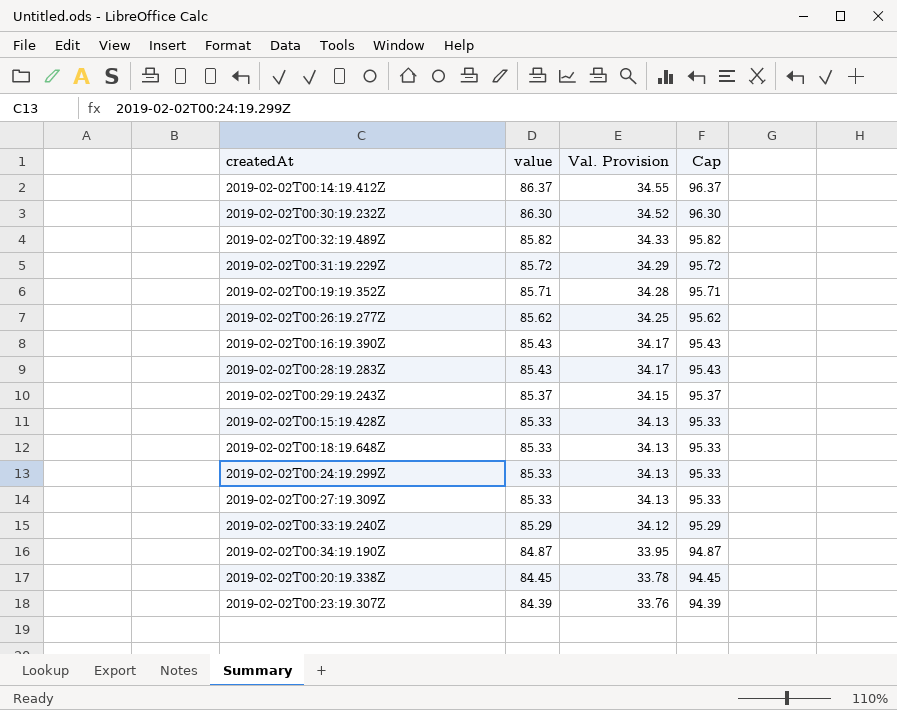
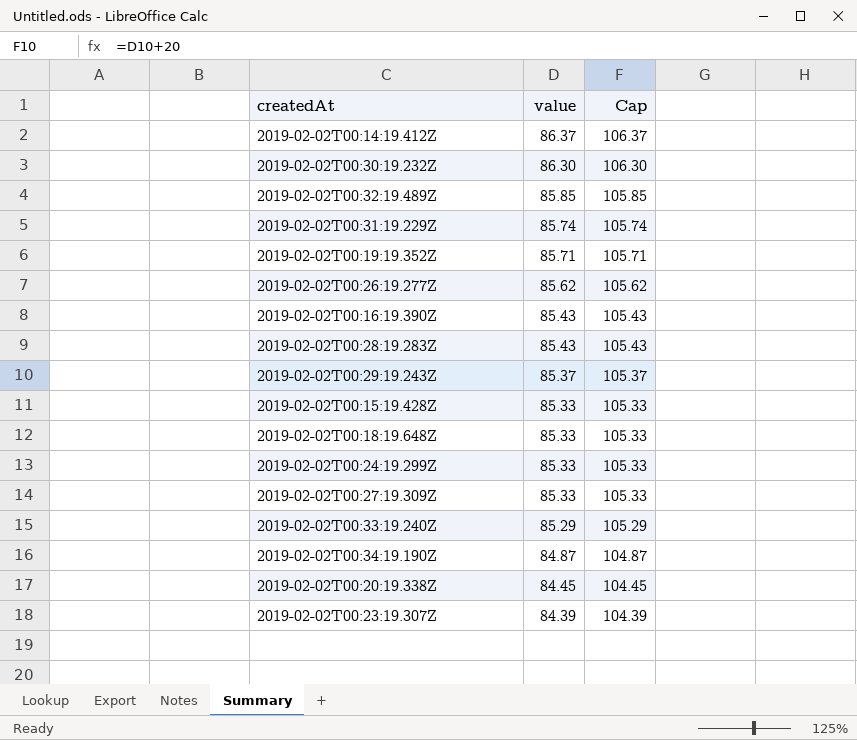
column Val. Provision | formula: [value] * 0.4 -> none
column Cap | formula: [value] + 10 -> [value] + 20
2019-02-02T00:32:19.489Z | value: 85.82 -> 85.85
2019-02-02T00:31:19.229Z | value: 85.72 -> 85.74

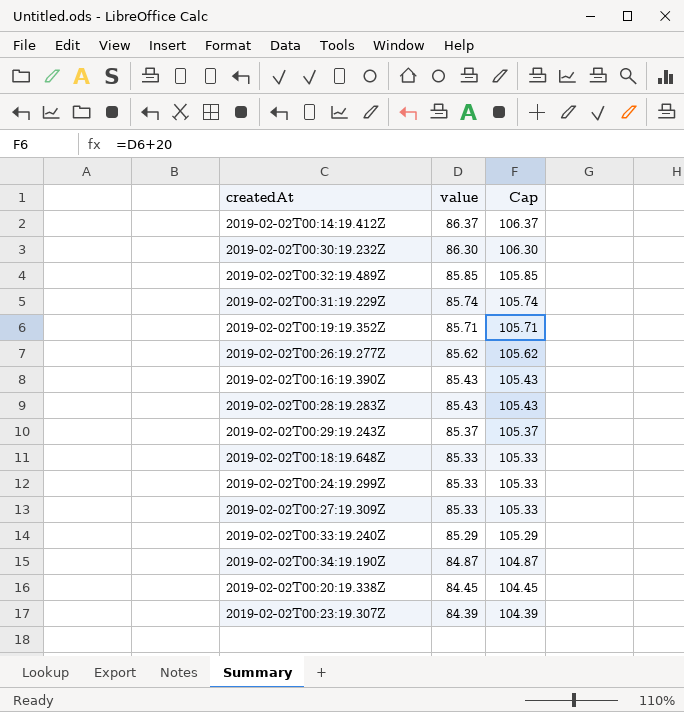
row 2019-02-02T00:15:19.428Z: 85.33 | 105.33 -> none

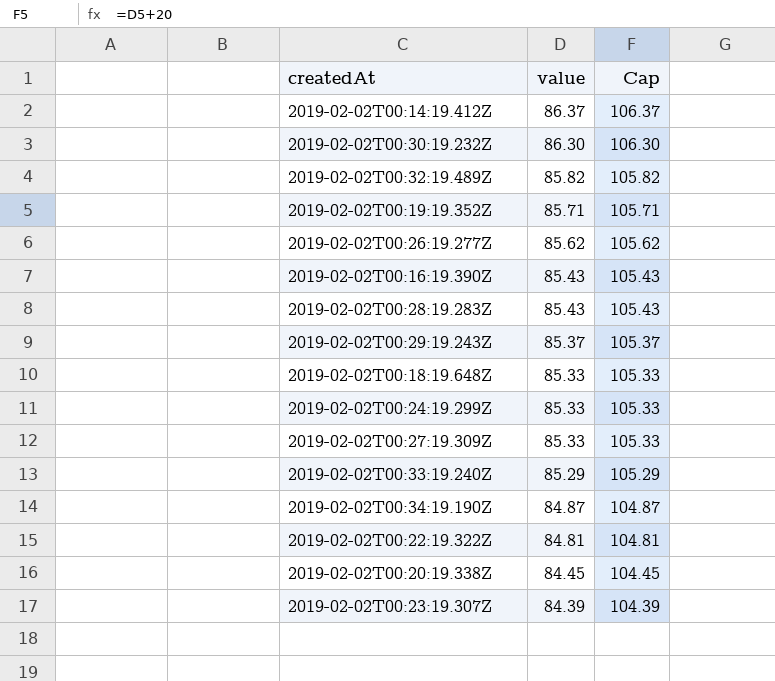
row 2019-02-02T00:31:19.229Z: 85.74 | 105.74 -> none
2019-02-02T00:32:19.489Z | value: 85.85 -> 85.82
2019-02-02T00:32:19.489Z | Cap: 105.85 -> 105.82
row 2019-02-02T00:22:19.322Z: none -> 84.81 | 104.81

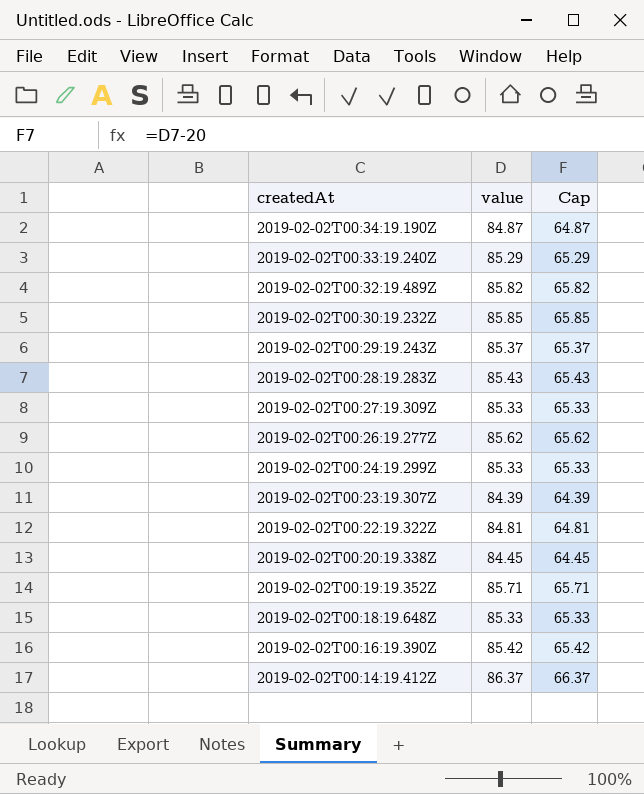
row order: value descending -> createdAt descending
column Cap | formula: [value] + 20 -> [value] - 20
2019-02-02T00:30:19.232Z | value: 86.30 -> 85.85
2019-02-02T00:16:19.390Z | value: 85.43 -> 85.42

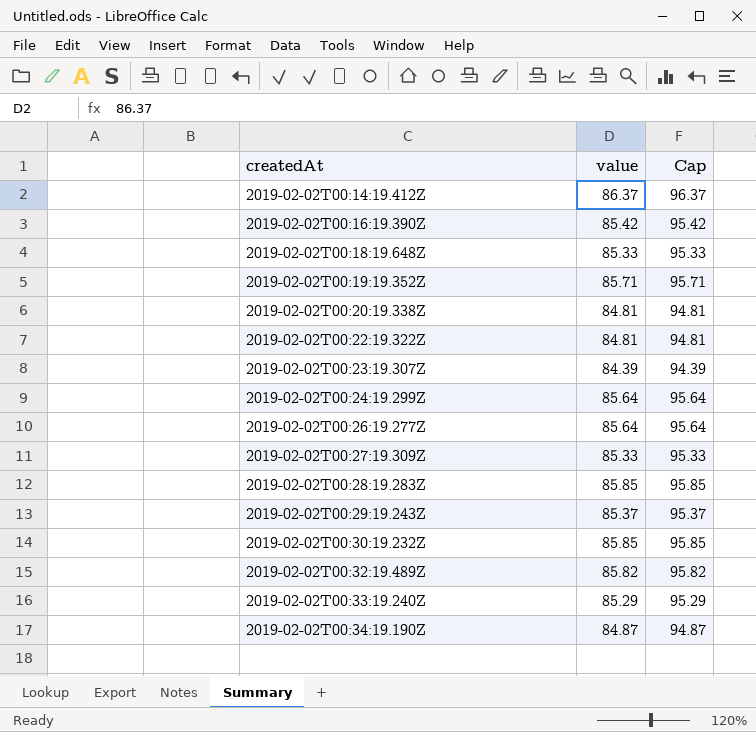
row order: createdAt descending -> createdAt ascending
column Cap | formula: [value] - 20 -> [value] + 10
2019-02-02T00:20:19.338Z | value: 84.45 -> 84.81
2019-02-02T00:24:19.299Z | value: 85.33 -> 85.64
2019-02-02T00:26:19.277Z | value: 85.62 -> 85.64
2019-02-02T00:28:19.283Z | value: 85.43 -> 85.85

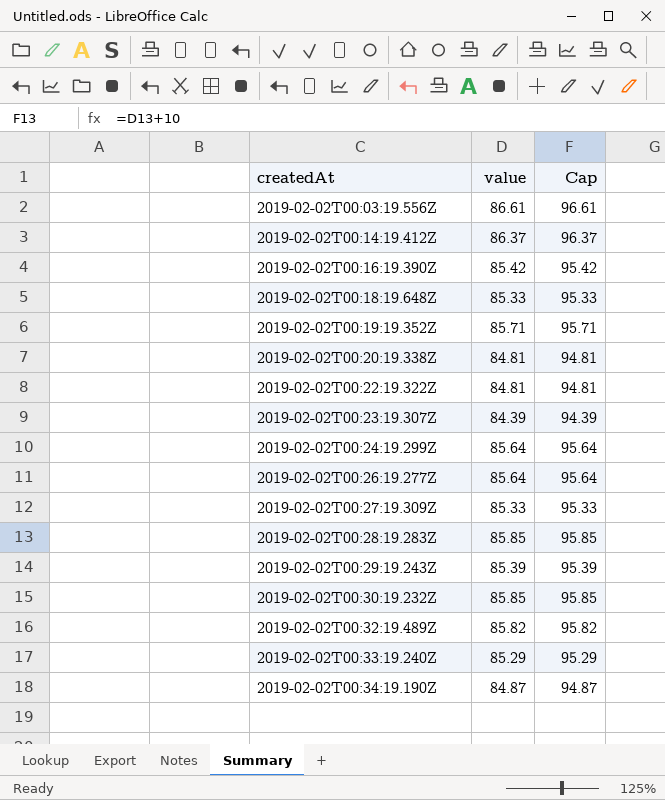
row 2019-02-02T00:03:19.556Z: none -> 86.61 | 96.61
2019-02-02T00:29:19.243Z | value: 85.37 -> 85.39
2019-02-02T00:29:19.243Z | Cap: 95.37 -> 95.39

